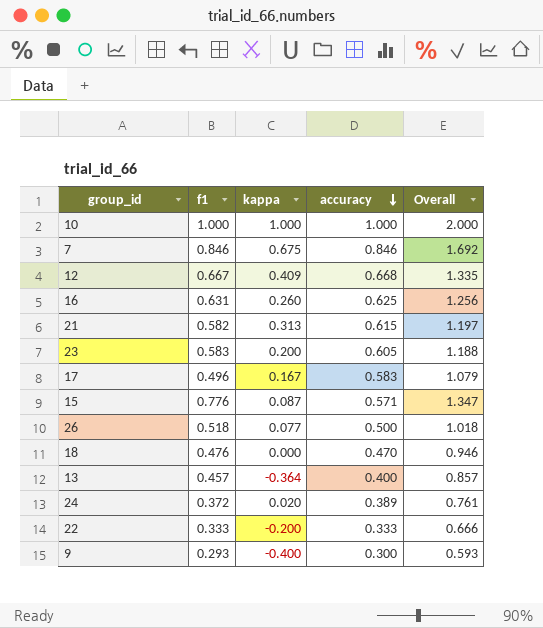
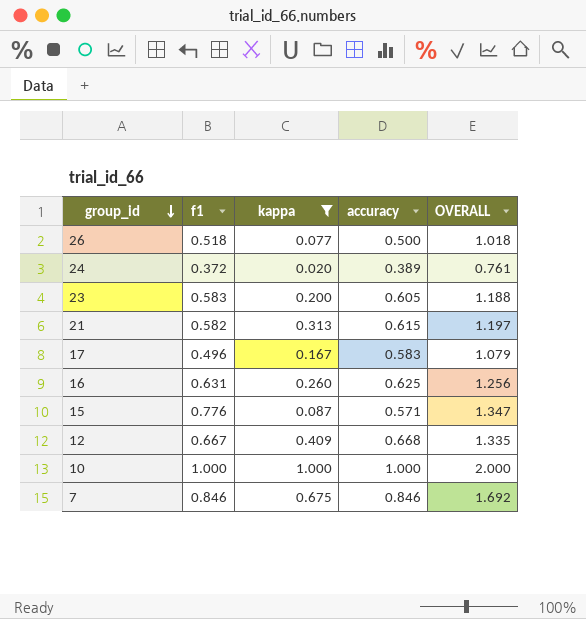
filter: none -> kappa >= 0.020
row order: accuracy descending -> group_id descending
column name: Overall -> OVERALL

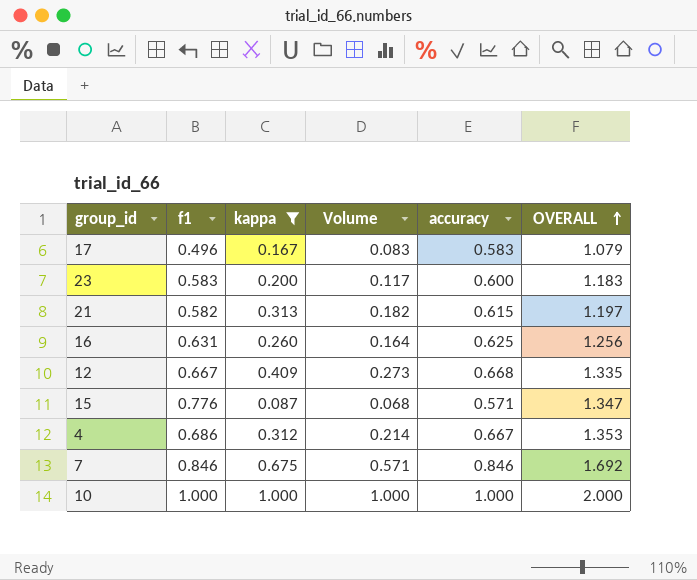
row order: group_id descending -> OVERALL ascending
column Volume | formula: none -> [f1] * [kappa]
row 26: 0.518 | 0.077 | 0.500 | 1.018 -> none
row 24: 0.372 | 0.020 | 0.389 | 0.761 -> none
23 | accuracy: 0.605 -> 0.600
23 | OVERALL: 1.188 -> 1.183
row 4: none -> 0.686 | 0.312 | 0.214 | 0.667 | 1.353

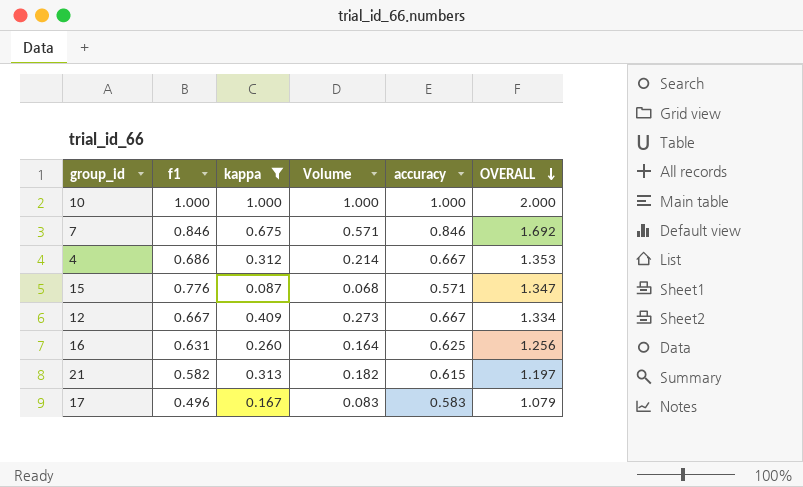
row order: OVERALL ascending -> OVERALL descending
row 23: 0.583 | 0.200 | 0.117 | 0.600 | 1.183 -> none
12 | accuracy: 0.668 -> 0.667
12 | OVERALL: 1.335 -> 1.334

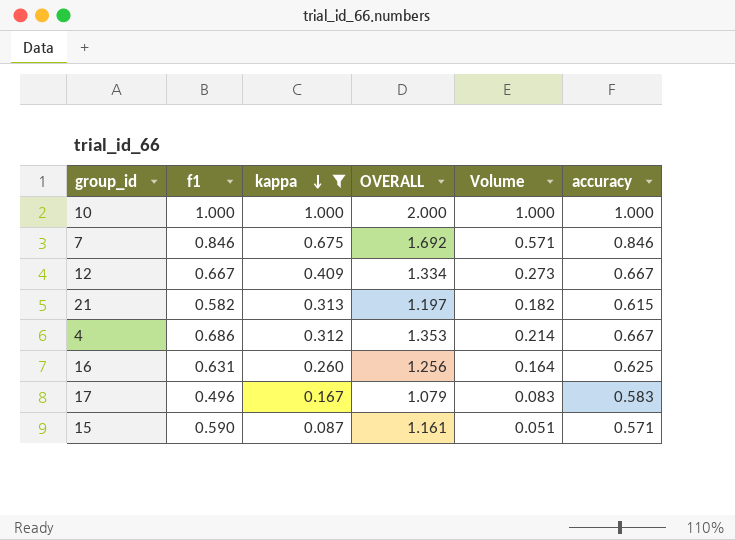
row order: OVERALL descending -> kappa descending
column OVERALL | position: 6 -> 4
15 | f1: 0.776 -> 0.590
15 | OVERALL: 1.347 -> 1.161
15 | Volume: 0.068 -> 0.051

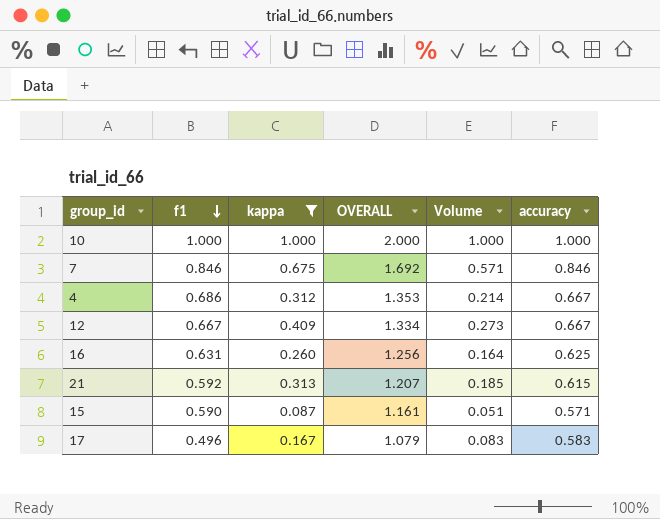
row order: kappa descending -> f1 descending
21 | f1: 0.582 -> 0.592
21 | OVERALL: 1.197 -> 1.207
21 | Volume: 0.182 -> 0.185

